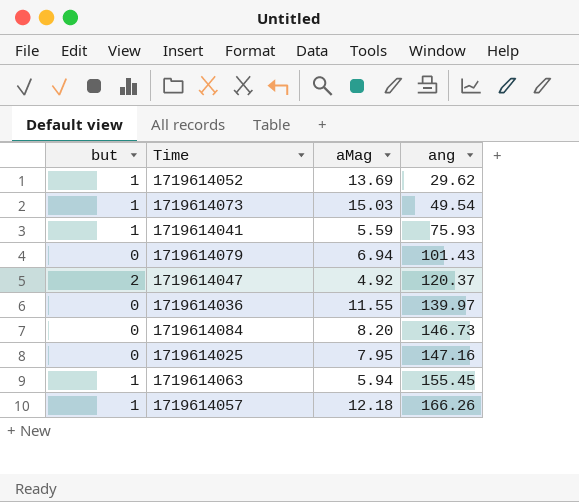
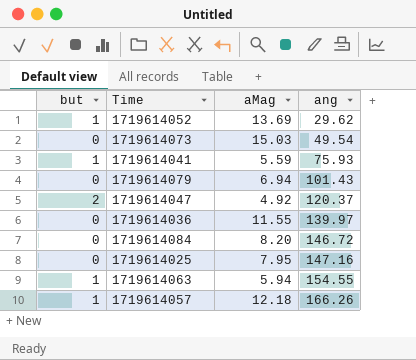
1719614073 | but: 1 -> 0
1719614084 | ang: 146.73 -> 146.72
1719614063 | ang: 155.45 -> 154.55

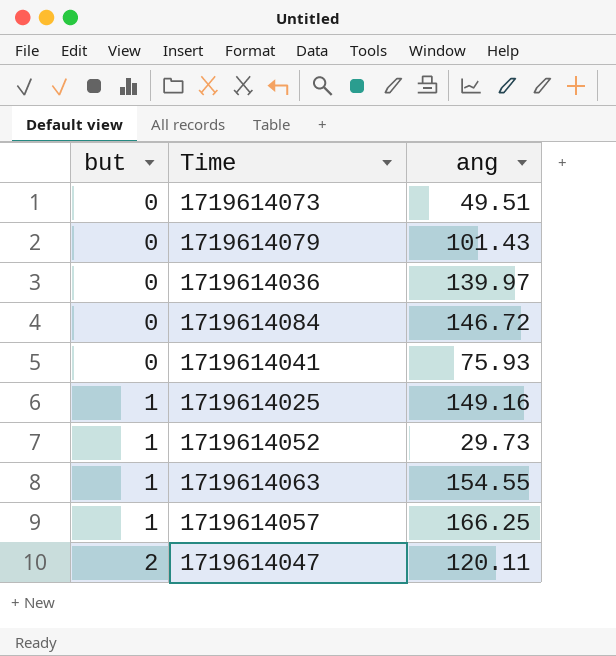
row order: ang ascending -> but ascending
column aMag | position: 3 -> none
1719614073 | ang: 49.54 -> 49.51
1719614041 | but: 1 -> 0
1719614025 | but: 0 -> 1
1719614025 | ang: 147.16 -> 149.16
1719614052 | ang: 29.62 -> 29.73
1719614057 | ang: 166.26 -> 166.25
1719614047 | ang: 120.37 -> 120.11

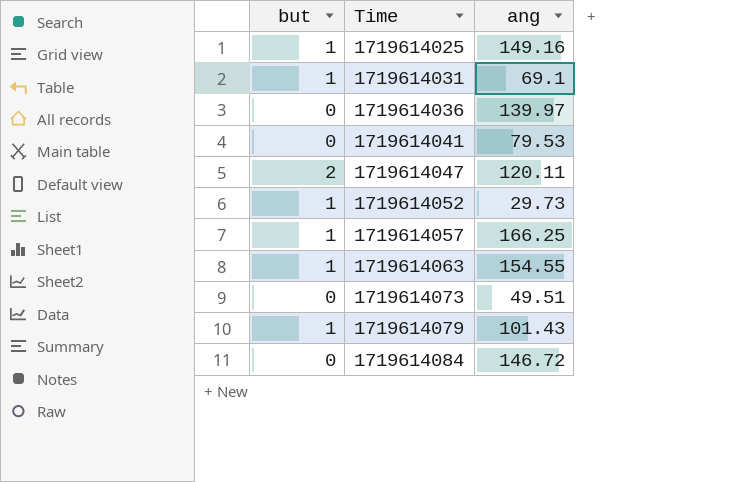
row order: but ascending -> Time ascending
row 1719614031: none -> 1 | 69.1
1719614041 | ang: 75.93 -> 79.53
1719614079 | but: 0 -> 1

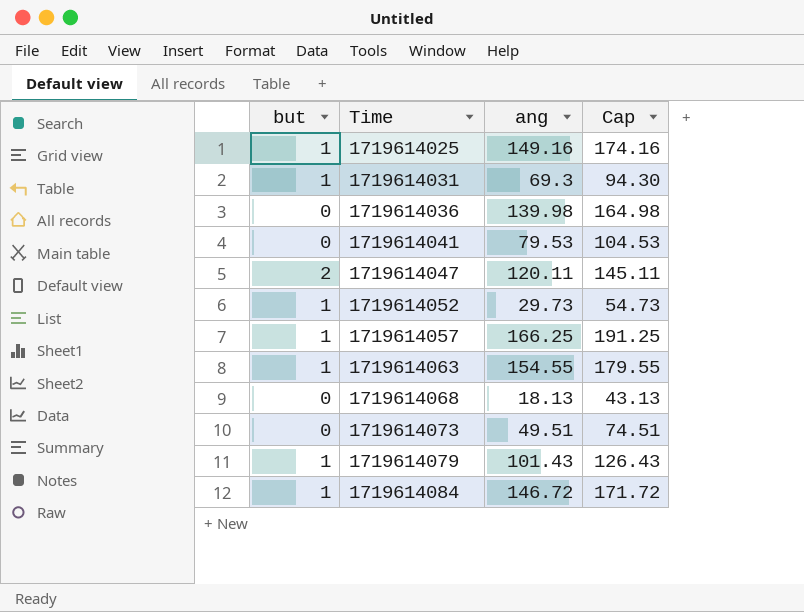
column Cap | formula: none -> [ang] + 25
1719614031 | ang: 69.1 -> 69.3
1719614036 | ang: 139.97 -> 139.98
row 1719614068: none -> 0 | 18.13 | 43.13
1719614084 | but: 0 -> 1

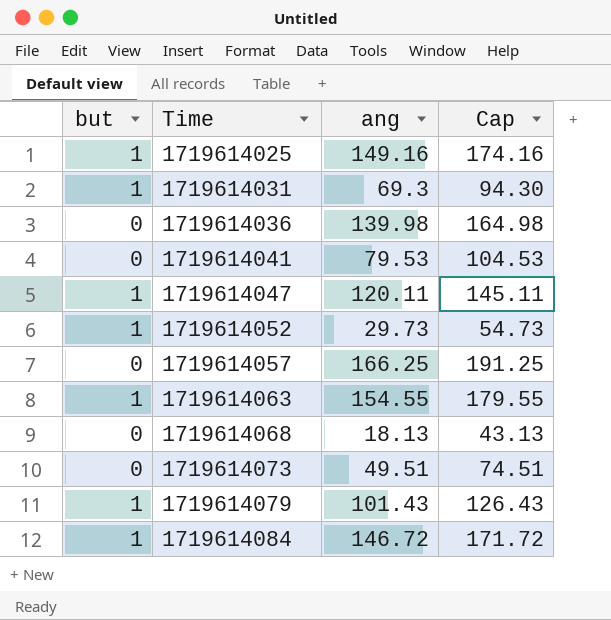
1719614047 | but: 2 -> 1
1719614057 | but: 1 -> 0

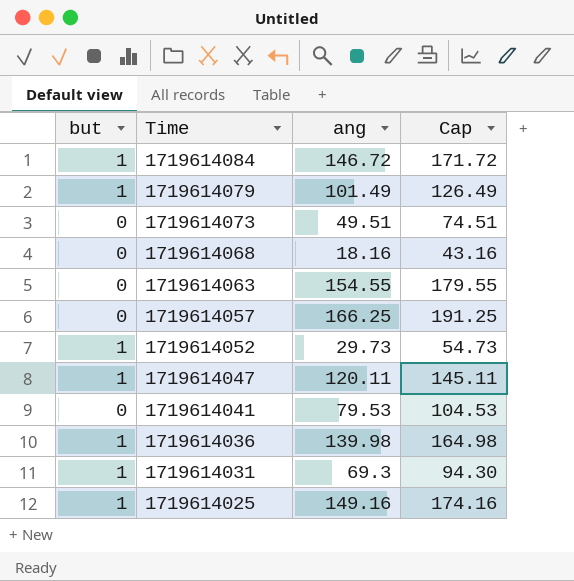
row order: Time ascending -> Time descending
1719614079 | ang: 101.43 -> 101.49
1719614079 | Cap: 126.43 -> 126.49
1719614068 | ang: 18.13 -> 18.16
1719614068 | Cap: 43.13 -> 43.16
1719614063 | but: 1 -> 0
1719614036 | but: 0 -> 1

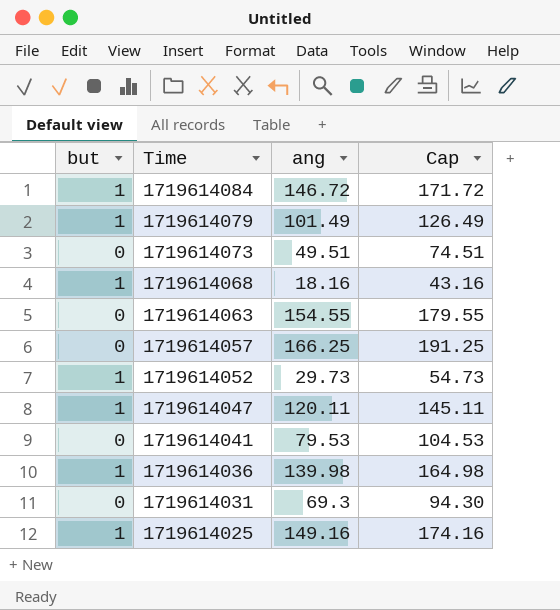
1719614068 | but: 0 -> 1
1719614031 | but: 1 -> 0

